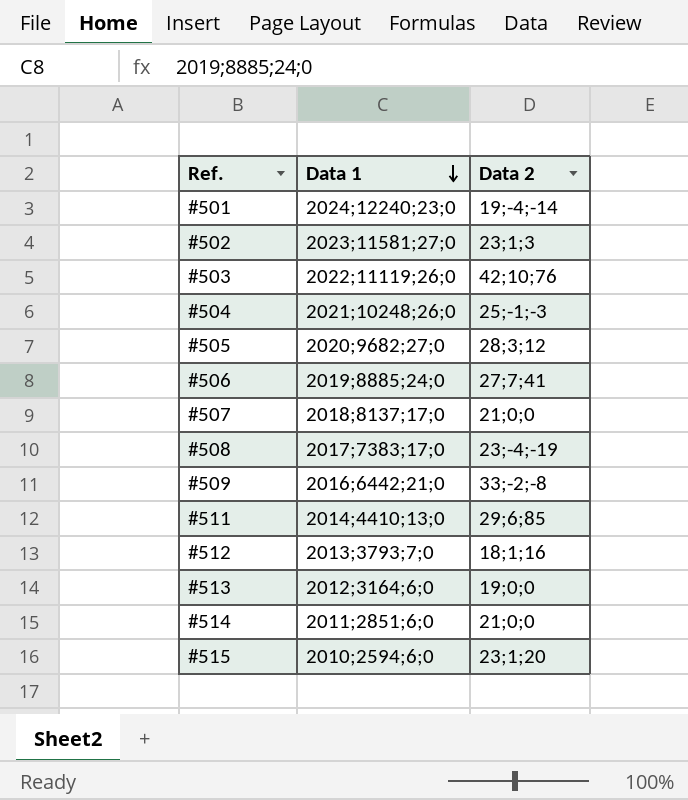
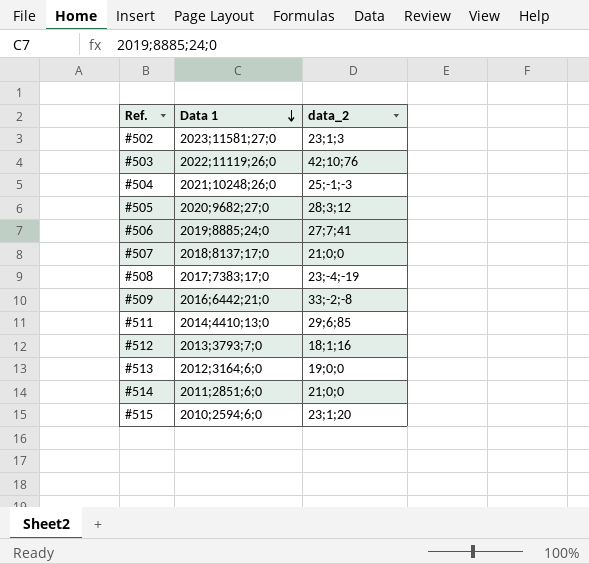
column name: Data 2 -> data_2
row #501: 2024;12240;23;0 | 19;-4;-14 -> none

